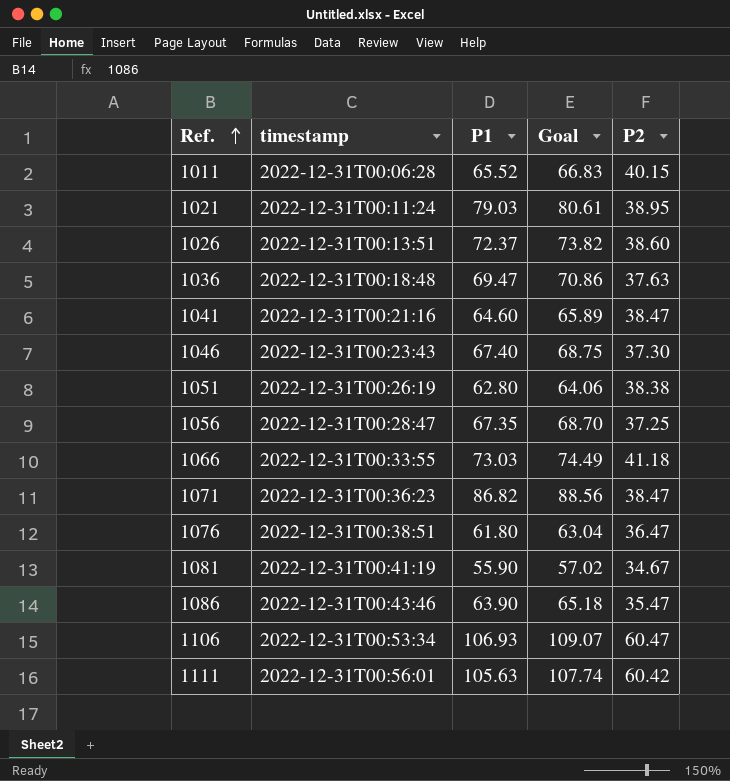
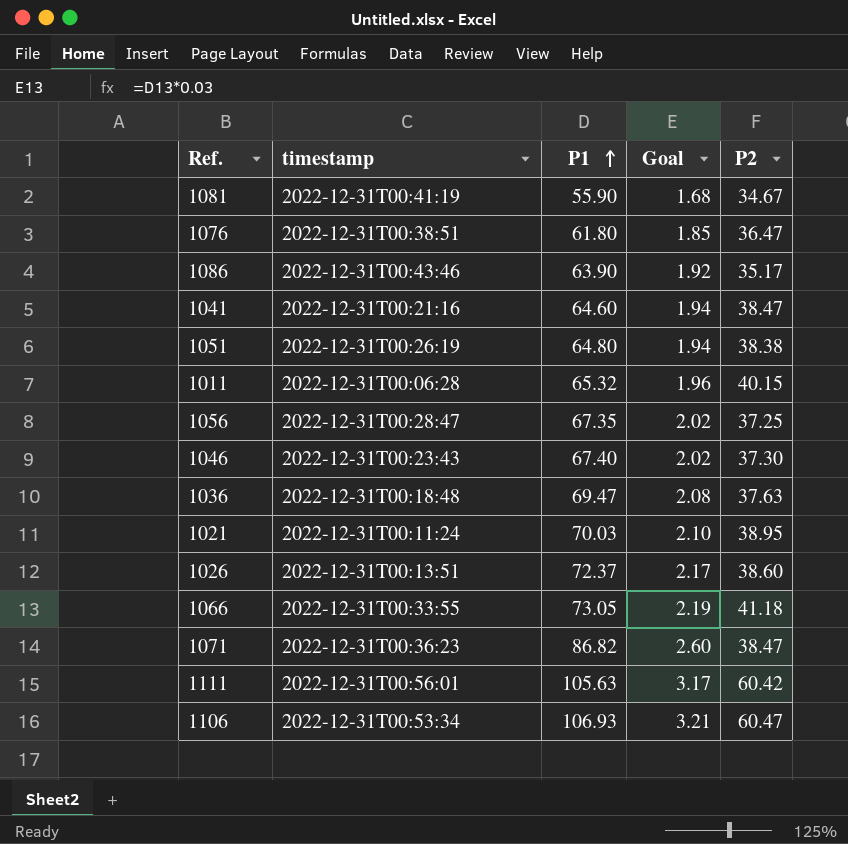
row order: Ref. ascending -> P1 ascending
column Goal | formula: [P1] * 1.02 -> [P1] * 0.03
1086 | P2: 35.47 -> 35.17
1051 | P1: 62.80 -> 64.80
1011 | P1: 65.52 -> 65.32
1021 | P1: 79.03 -> 70.03
1066 | P1: 73.03 -> 73.05

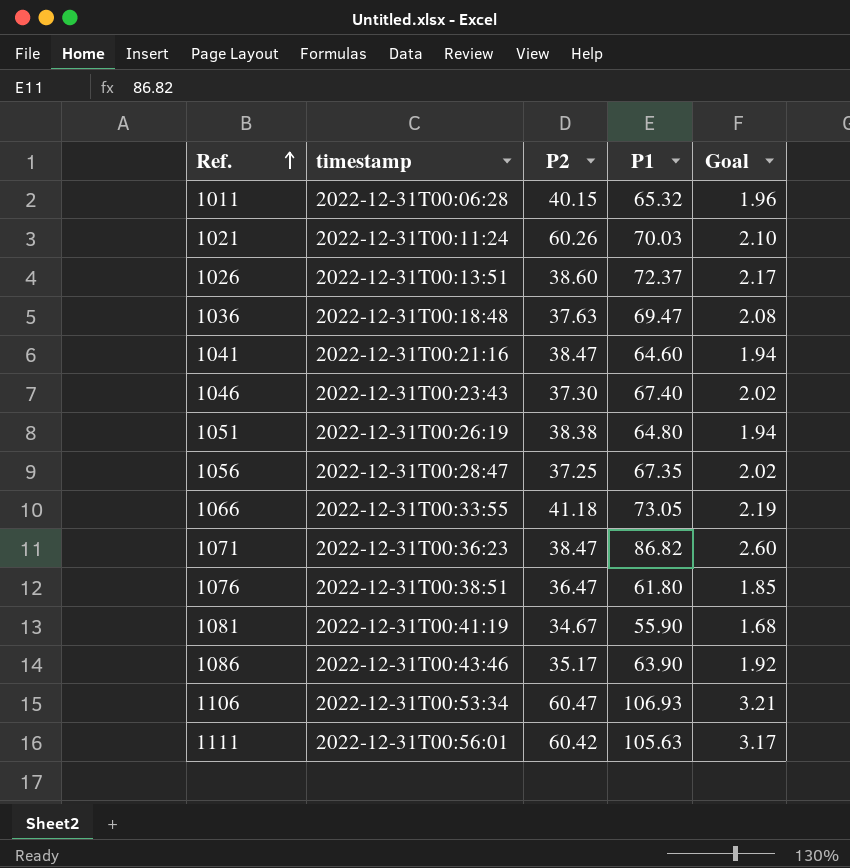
row order: P1 ascending -> Ref. ascending
column P2 | position: 5 -> 3
1021 | P2: 38.95 -> 60.26

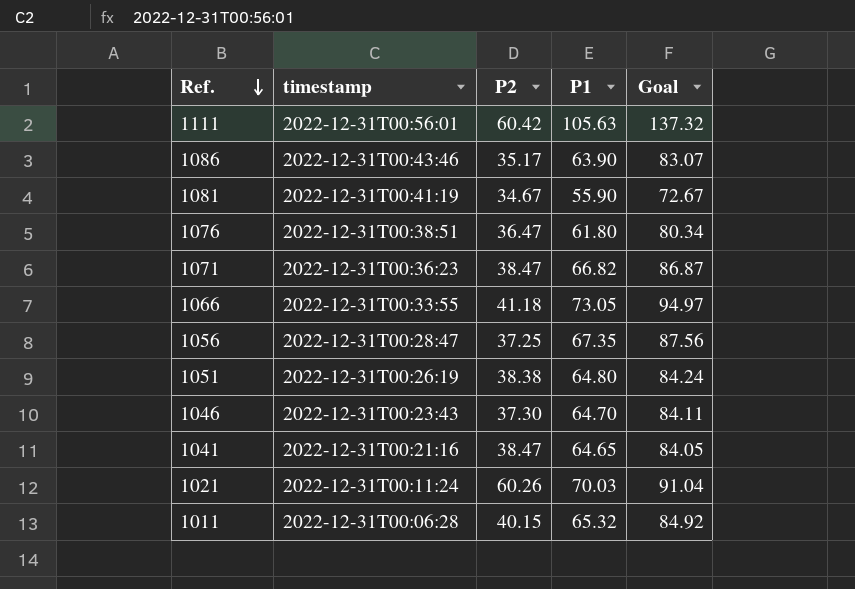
row order: Ref. ascending -> Ref. descending
column Goal | formula: [P1] * 0.03 -> [P1] * 1.3
row 1026: 2022-12-31T00:13:51 | 38.60 | 72.37 | 2.17 -> none
row 1036: 2022-12-31T00:18:48 | 37.63 | 69.47 | 2.08 -> none
row 1106: 2022-12-31T00:53:34 | 60.47 | 106.93 | 3.21 -> none
1071 | P1: 86.82 -> 66.82
1046 | P1: 67.40 -> 64.70
1041 | P1: 64.60 -> 64.65

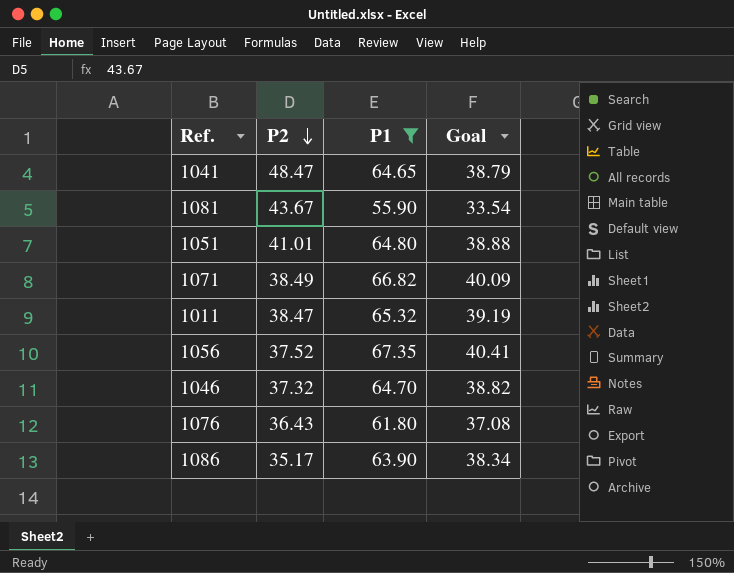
filter: none -> P1 <= 67.35
row order: Ref. descending -> P2 descending
column timestamp | position: 2 -> none
column Goal | formula: [P1] * 1.3 -> [P1] * 0.6
1041 | P2: 38.47 -> 48.47
1081 | P2: 34.67 -> 43.67
1051 | P2: 38.38 -> 41.01
1071 | P2: 38.47 -> 38.49
1011 | P2: 40.15 -> 38.47
1056 | P2: 37.25 -> 37.52
1046 | P2: 37.30 -> 37.32
1076 | P2: 36.47 -> 36.43

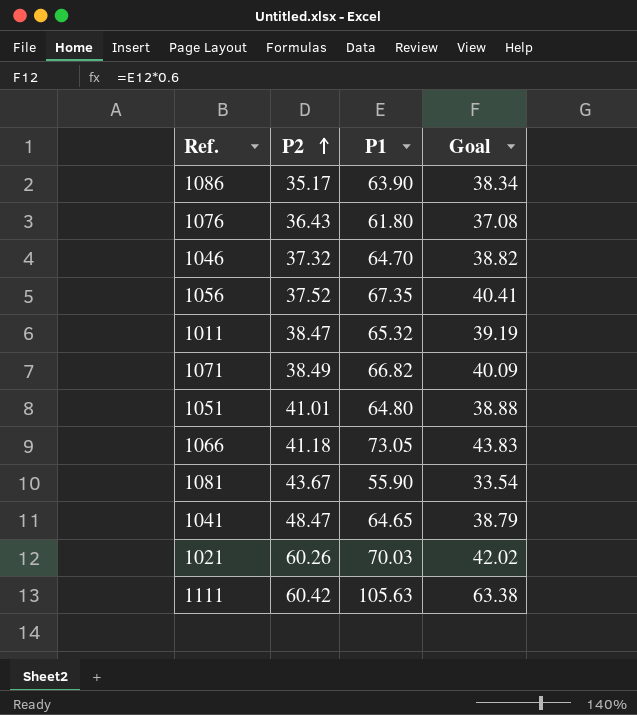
filter: P1 <= 67.35 -> none
row order: P2 descending -> P2 ascending

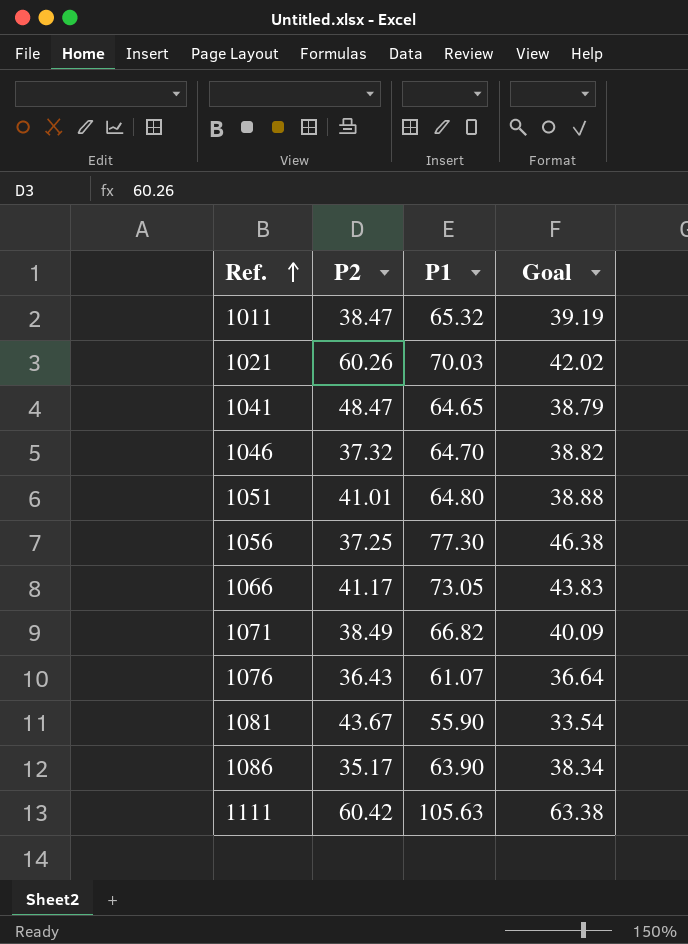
row order: P2 ascending -> Ref. ascending
1056 | P2: 37.52 -> 37.25
1056 | P1: 67.35 -> 77.30
1056 | Goal: 40.41 -> 46.38
1066 | P2: 41.18 -> 41.17
1076 | P1: 61.80 -> 61.07
1076 | Goal: 37.08 -> 36.64

